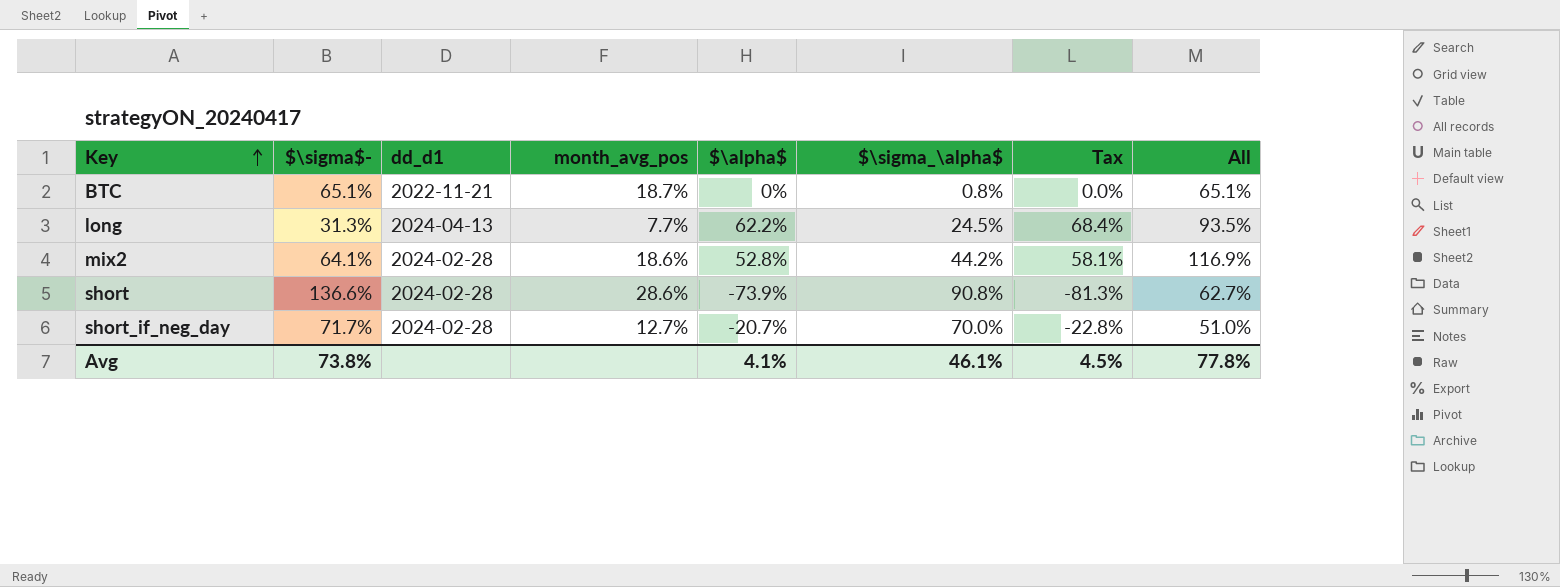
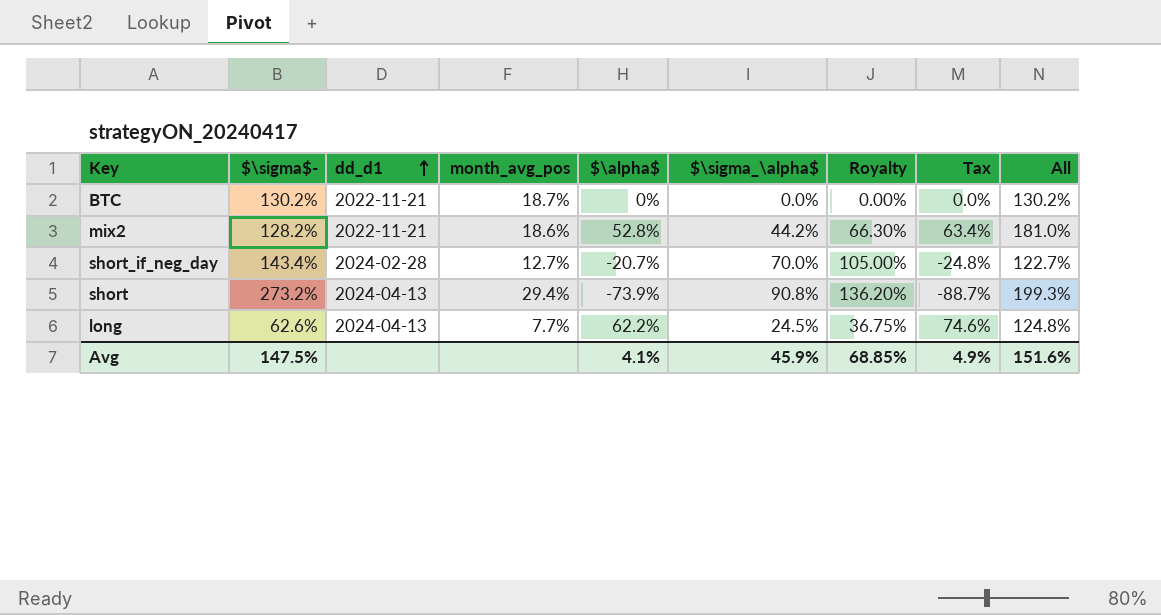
row order: Key ascending -> dd_d1 ascending
column Royalty | formula: none -> [$\sigma_\alpha$] * 1.5
column Tax | formula: [$\alpha$] * 1.1 -> [$\alpha$] * 1.2
BTC | $\sigma$-: 65.1% -> 130.2%
BTC | $\sigma_\alpha$: 0.8% -> 0.0%
BTC | All: 65.1% -> 130.2%
mix2 | $\sigma$-: 64.1% -> 128.2%
mix2 | dd_d1: 2024-02-28 -> 2022-11-21
mix2 | All: 116.9% -> 181.0%
short_if_neg_day | $\sigma$-: 71.7% -> 143.4%
short_if_neg_day | All: 51.0% -> 122.7%
short | $\sigma$-: 136.6% -> 273.2%
short | dd_d1: 2024-02-28 -> 2024-04-13
short | month_avg_pos: 28.6% -> 29.4%
short | All: 62.7% -> 199.3%
long | $\sigma$-: 31.3% -> 62.6%
long | All: 93.5% -> 124.8%
Avg | $\sigma$-: 73.8% -> 147.5%
Avg | $\sigma_\alpha$: 46.1% -> 45.9%
Avg | Tax: 4.5% -> 4.9%
Avg | All: 77.8% -> 151.6%

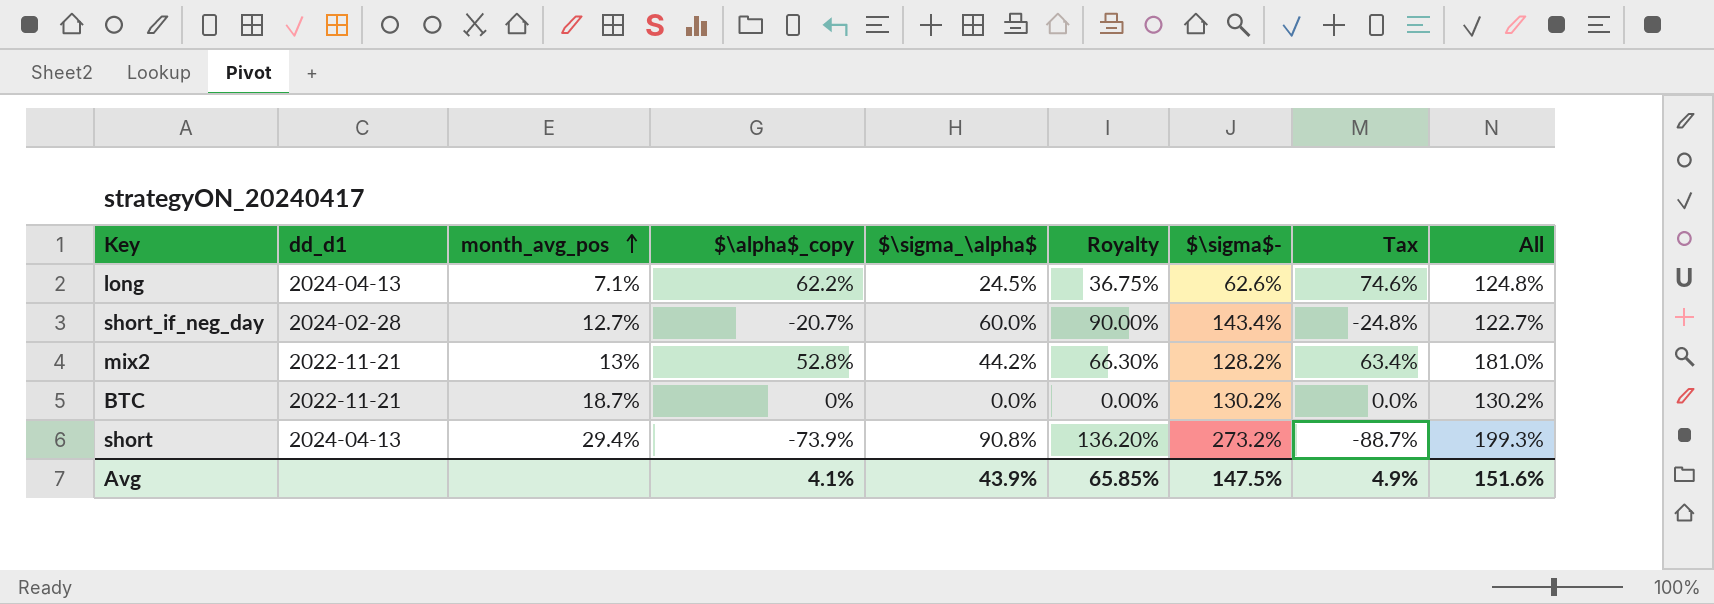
row order: dd_d1 ascending -> month_avg_pos ascending
column name: $\alpha$ -> $\alpha$_copy
column $\sigma$- | position: 2 -> 7
long | month_avg_pos: 7.7% -> 7.1%
short_if_neg_day | $\sigma_\alpha$: 70.0% -> 60.0%
short_if_neg_day | Royalty: 105.00% -> 90.00%
mix2 | month_avg_pos: 18.6% -> 13%
Avg | $\sigma_\alpha$: 45.9% -> 43.9%
Avg | Royalty: 68.85% -> 65.85%

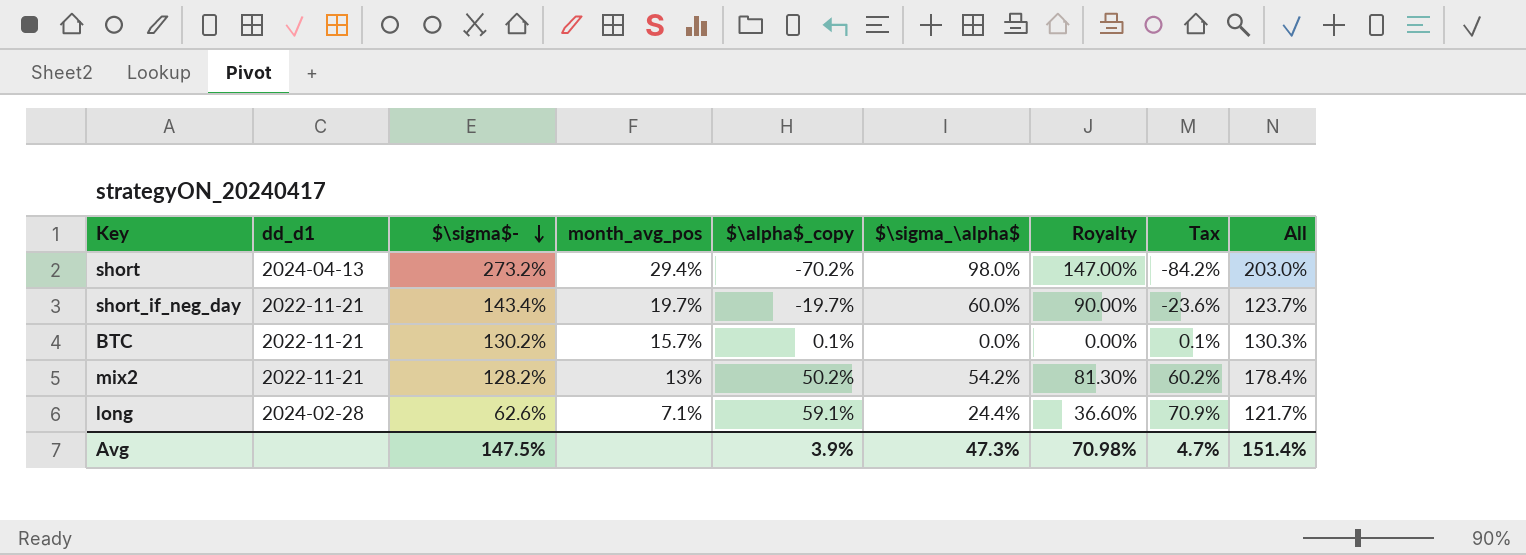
row order: month_avg_pos ascending -> $\sigma$- descending
column $\sigma$- | position: 7 -> 3
short | $\alpha$_copy: -73.9% -> -70.2%
short | $\sigma_\alpha$: 90.8% -> 98.0%
short | Royalty: 136.20% -> 147.00%
short | Tax: -88.7% -> -84.2%
short | All: 199.3% -> 203.0%
short_if_neg_day | dd_d1: 2024-02-28 -> 2022-11-21
short_if_neg_day | month_avg_pos: 12.7% -> 19.7%
short_if_neg_day | $\alpha$_copy: -20.7% -> -19.7%
short_if_neg_day | Tax: -24.8% -> -23.6%
short_if_neg_day | All: 122.7% -> 123.7%
BTC | month_avg_pos: 18.7% -> 15.7%
BTC | $\alpha$_copy: 0% -> 0.1%
BTC | Tax: 0.0% -> 0.1%
BTC | All: 130.2% -> 130.3%
mix2 | $\alpha$_copy: 52.8% -> 50.2%
mix2 | $\sigma_\alpha$: 44.2% -> 54.2%
mix2 | Royalty: 66.30% -> 81.30%
mix2 | Tax: 63.4% -> 60.2%
mix2 | All: 181.0% -> 178.4%
long | dd_d1: 2024-04-13 -> 2024-02-28
long | $\alpha$_copy: 62.2% -> 59.1%
long | $\sigma_\alpha$: 24.5% -> 24.4%
long | Royalty: 36.75% -> 36.60%
long | Tax: 74.6% -> 70.9%
long | All: 124.8% -> 121.7%
Avg | $\alpha$_copy: 4.1% -> 3.9%
Avg | $\sigma_\alpha$: 43.9% -> 47.3%
Avg | Royalty: 65.85% -> 70.98%
Avg | Tax: 4.9% -> 4.7%
Avg | All: 151.6% -> 151.4%

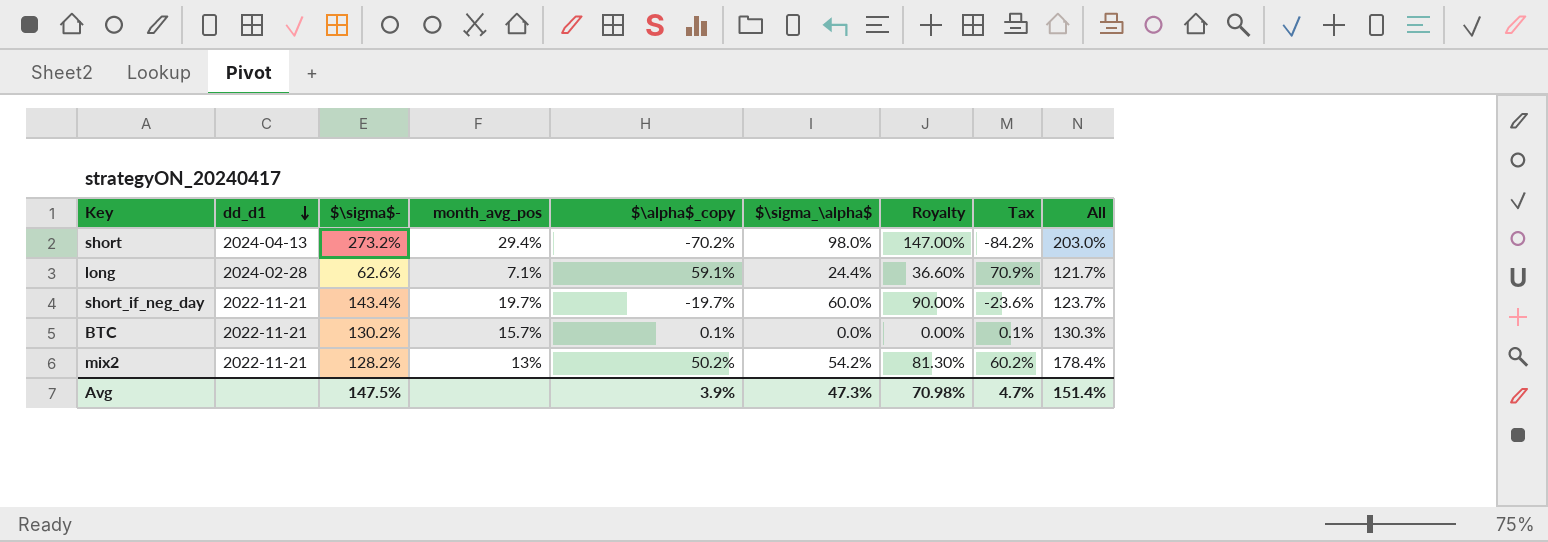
row order: $\sigma$- descending -> dd_d1 descending

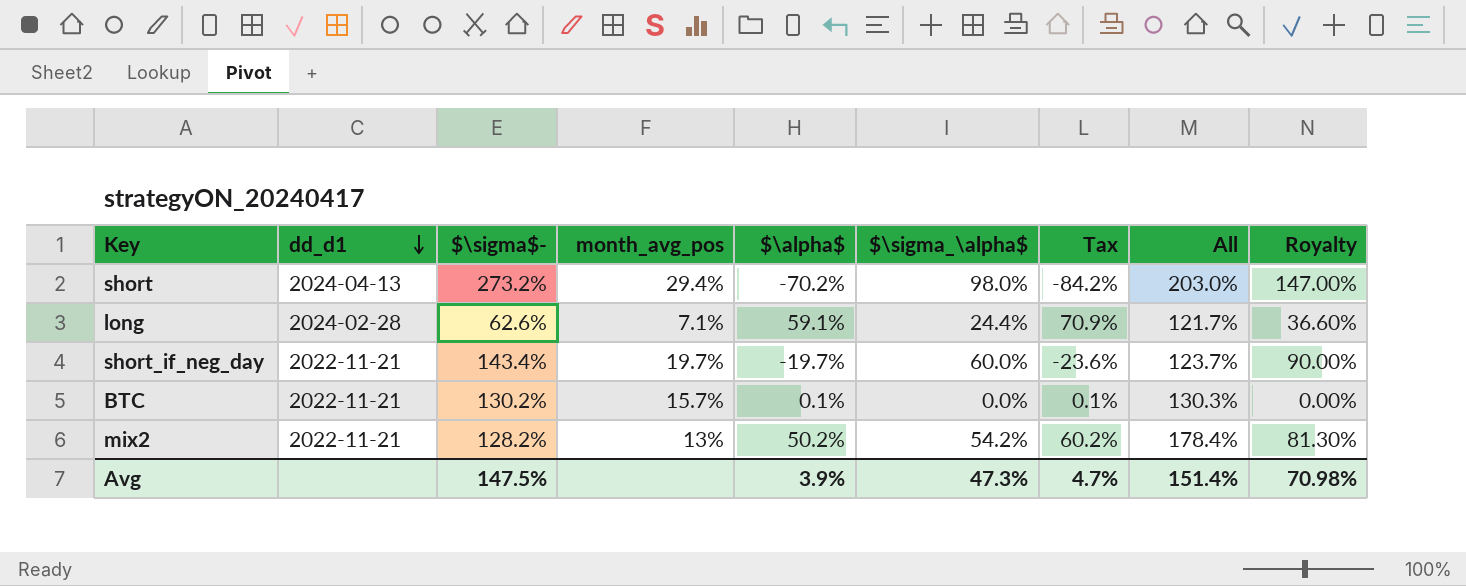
column name: $\alpha$_copy -> $\alpha$
column Royalty | position: 7 -> 9

